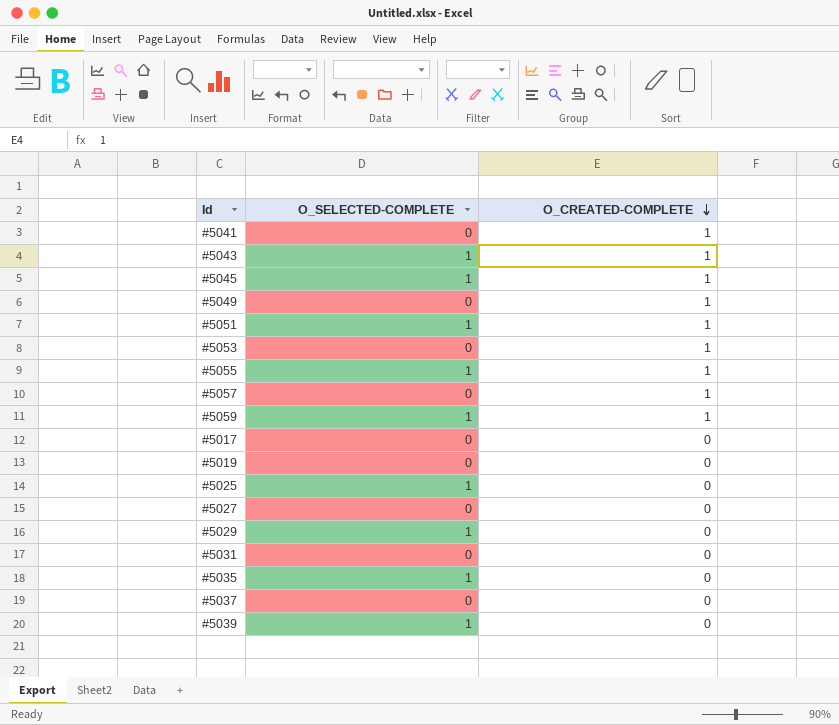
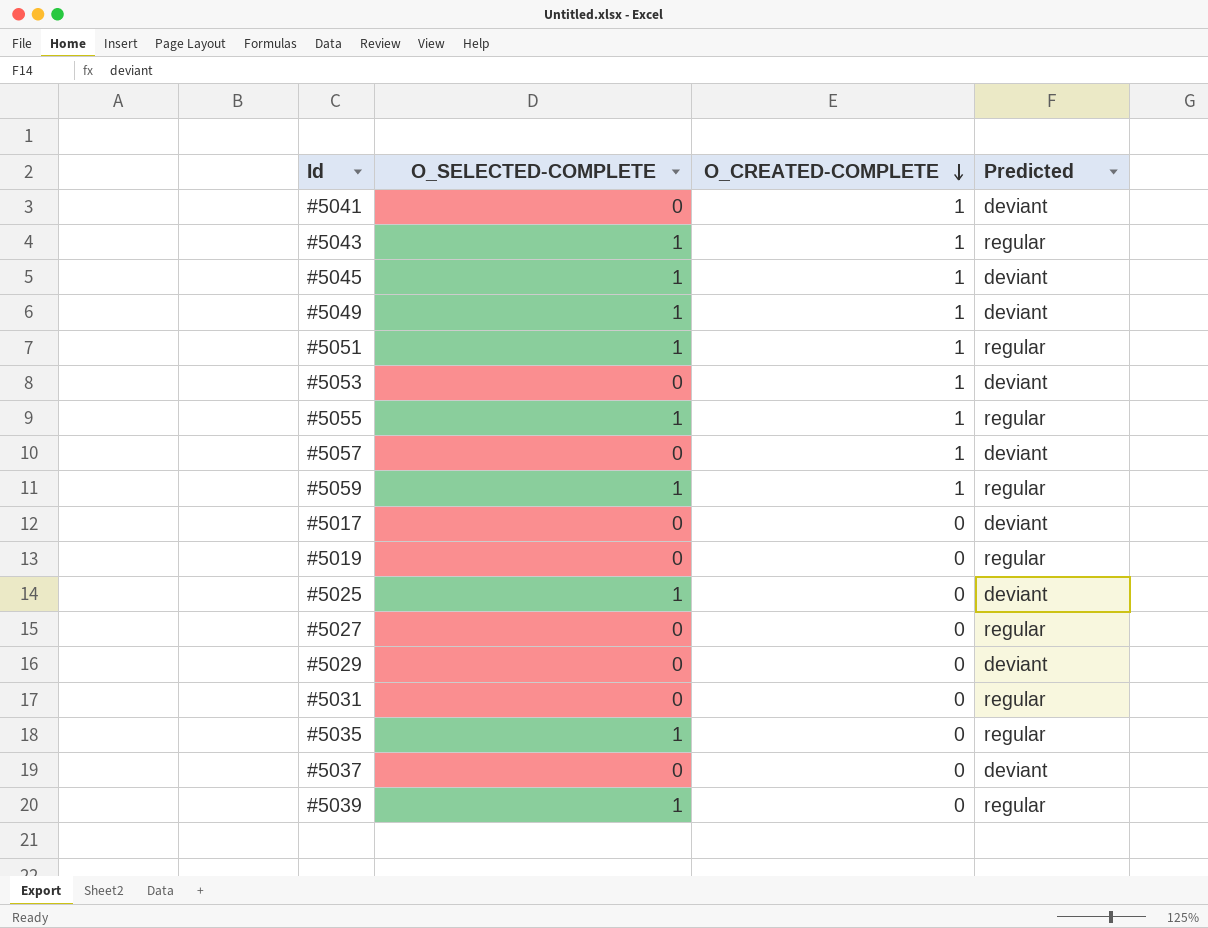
column Predicted | position: none -> 4
#5049 | O_SELECTED-COMPLETE: 0 -> 1
#5029 | O_SELECTED-COMPLETE: 1 -> 0

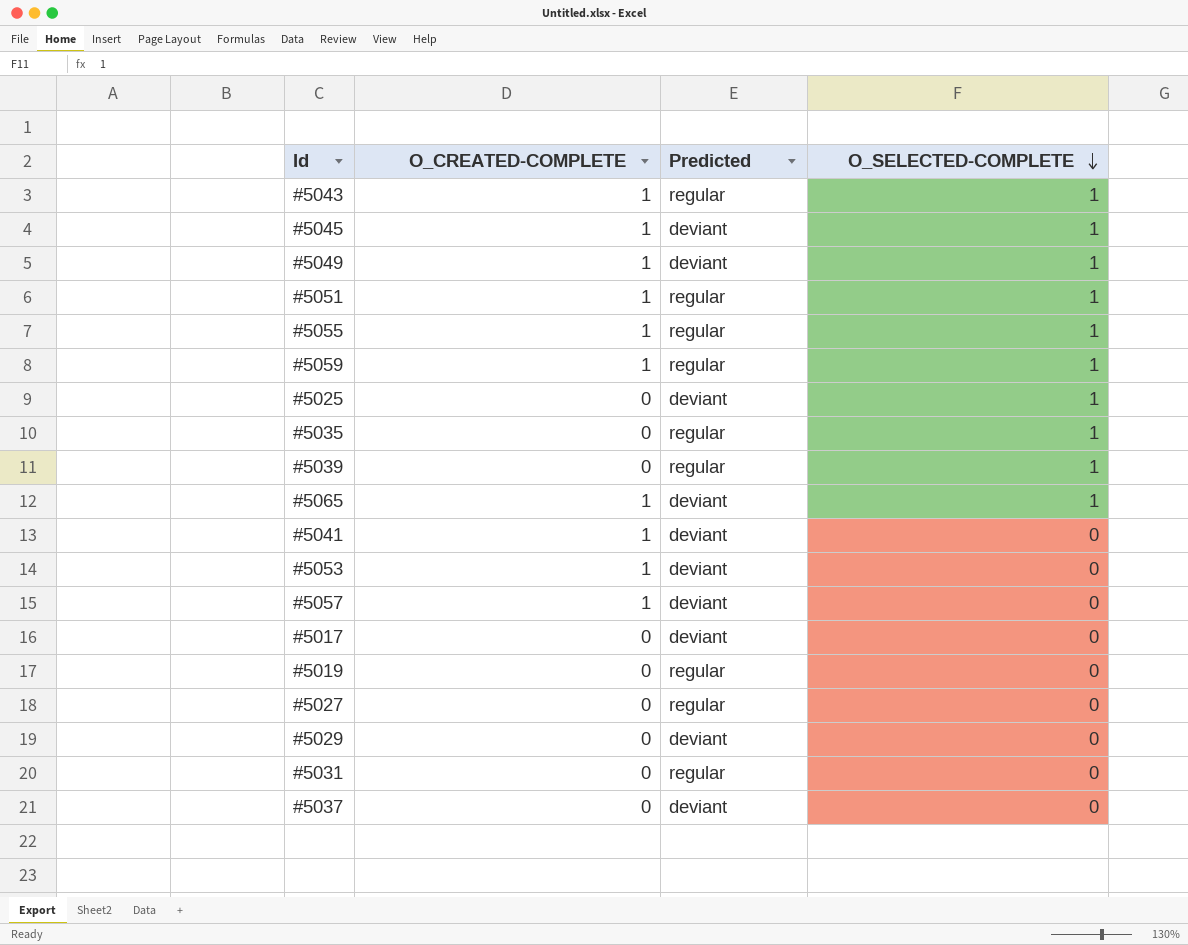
row order: O_CREATED-COMPLETE descending -> O_SELECTED-COMPLETE descending
column O_SELECTED-COMPLETE | position: 2 -> 4
row #5065: none -> 1 | deviant | 1

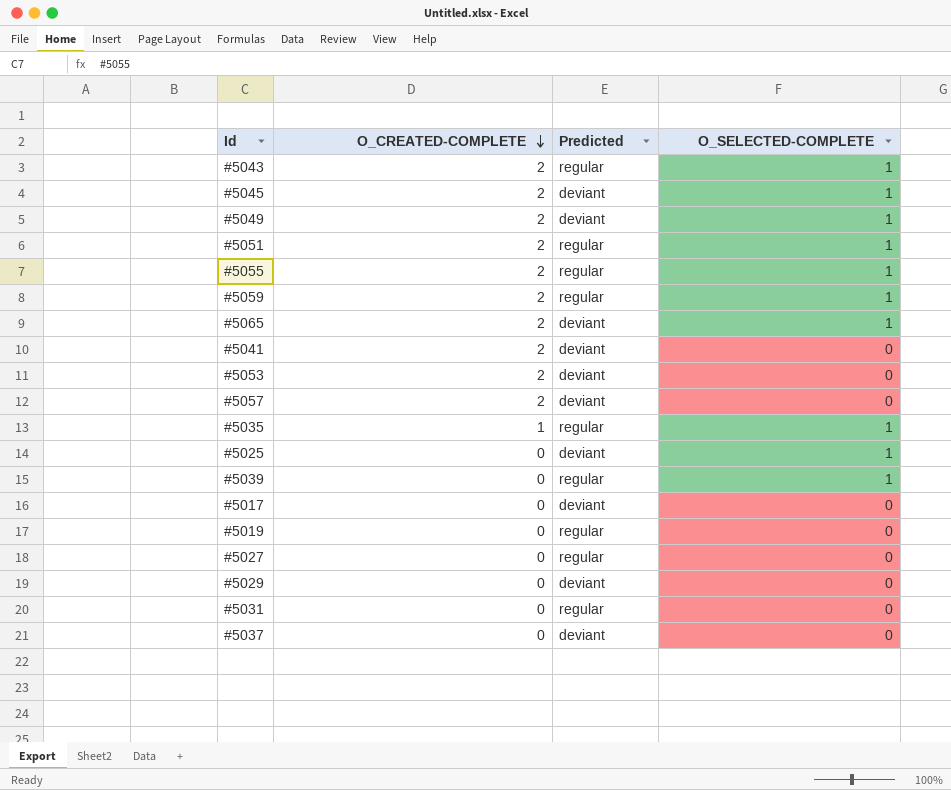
row order: O_SELECTED-COMPLETE descending -> O_CREATED-COMPLETE descending
#5043 | O_CREATED-COMPLETE: 1 -> 2
#5045 | O_CREATED-COMPLETE: 1 -> 2
#5049 | O_CREATED-COMPLETE: 1 -> 2
#5051 | O_CREATED-COMPLETE: 1 -> 2
#5055 | O_CREATED-COMPLETE: 1 -> 2
#5059 | O_CREATED-COMPLETE: 1 -> 2
#5065 | O_CREATED-COMPLETE: 1 -> 2
#5041 | O_CREATED-COMPLETE: 1 -> 2
#5053 | O_CREATED-COMPLETE: 1 -> 2
#5057 | O_CREATED-COMPLETE: 1 -> 2
#5035 | O_CREATED-COMPLETE: 0 -> 1

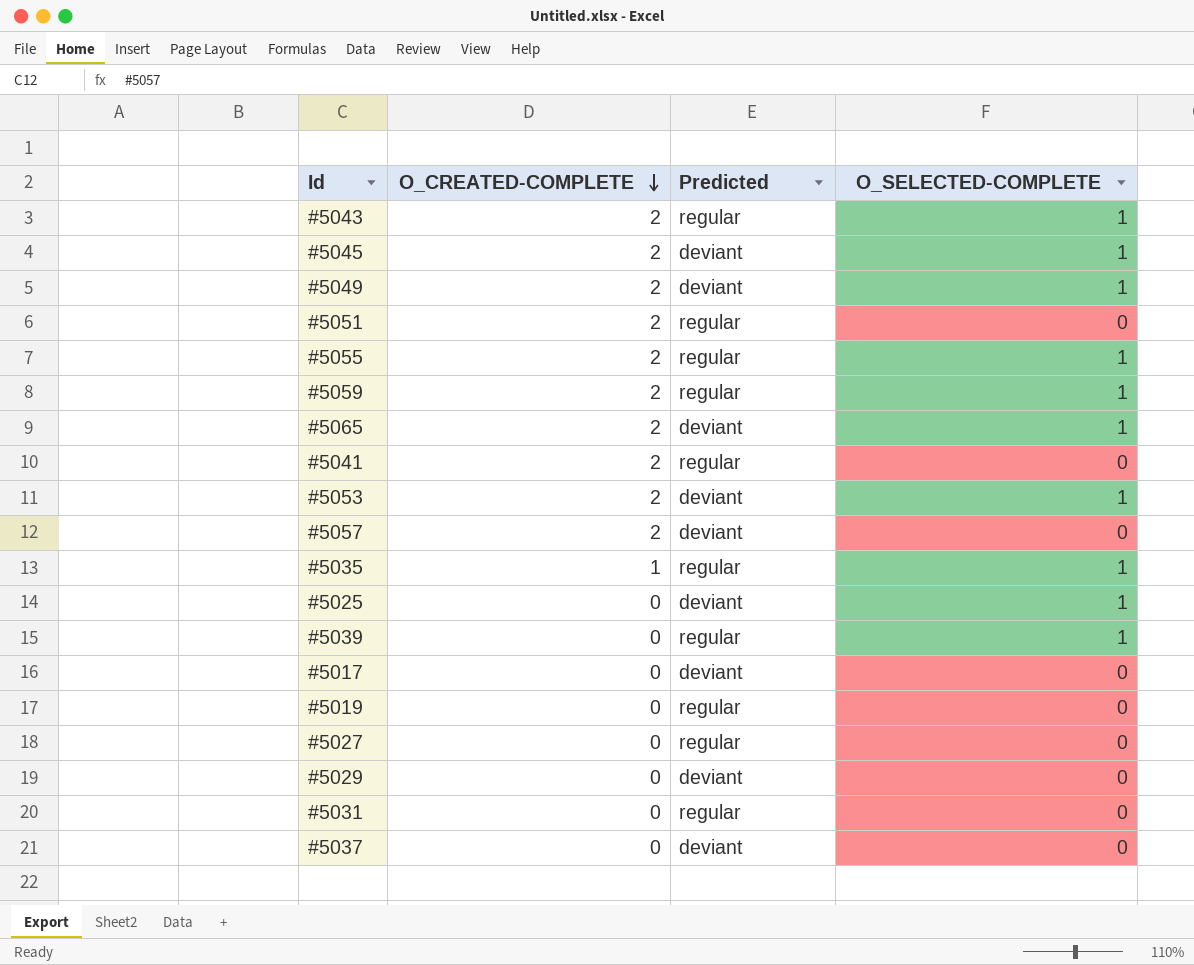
#5051 | O_SELECTED-COMPLETE: 1 -> 0
#5041 | Predicted: deviant -> regular
#5053 | O_SELECTED-COMPLETE: 0 -> 1

